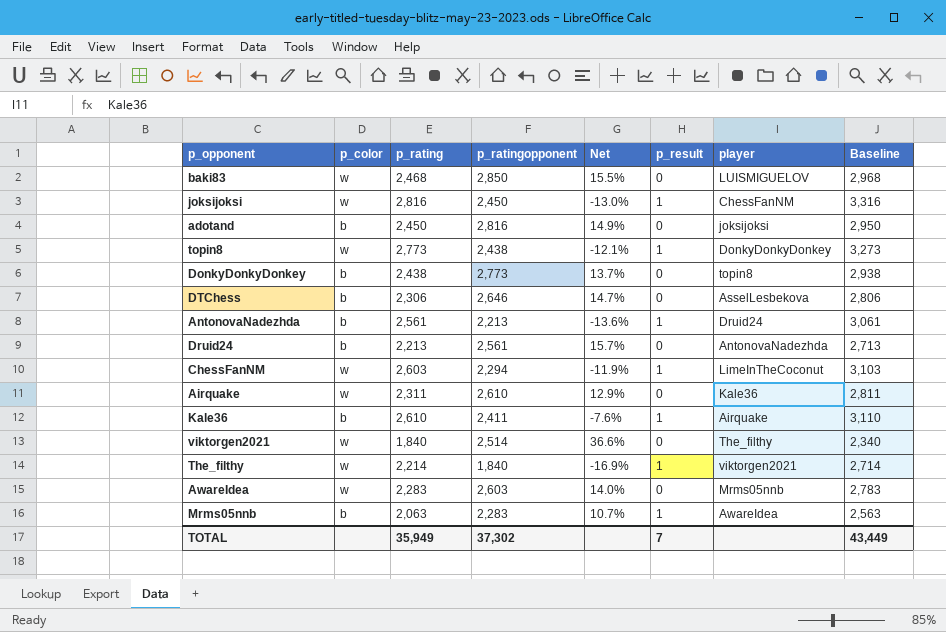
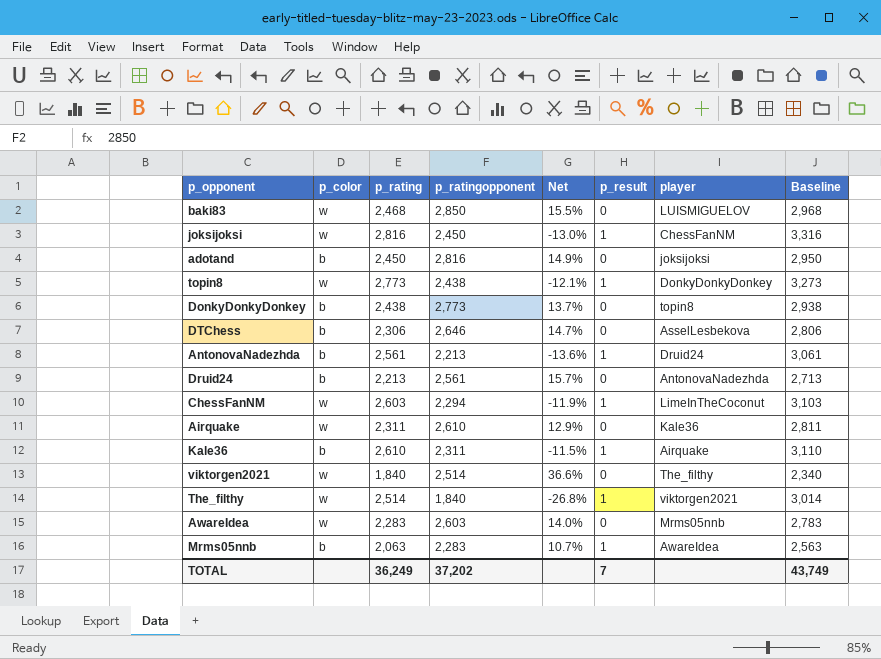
Kale36 | p_ratingopponent: 2,411 -> 2,311
Kale36 | Net: -7.6% -> -11.5%
The_filthy | p_rating: 2,214 -> 2,514
The_filthy | Net: -16.9% -> -26.8%
The_filthy | Baseline: 2,714 -> 3,014
TOTAL | p_rating: 35,949 -> 36,249
TOTAL | p_ratingopponent: 37,302 -> 37,202
TOTAL | Baseline: 43,449 -> 43,749

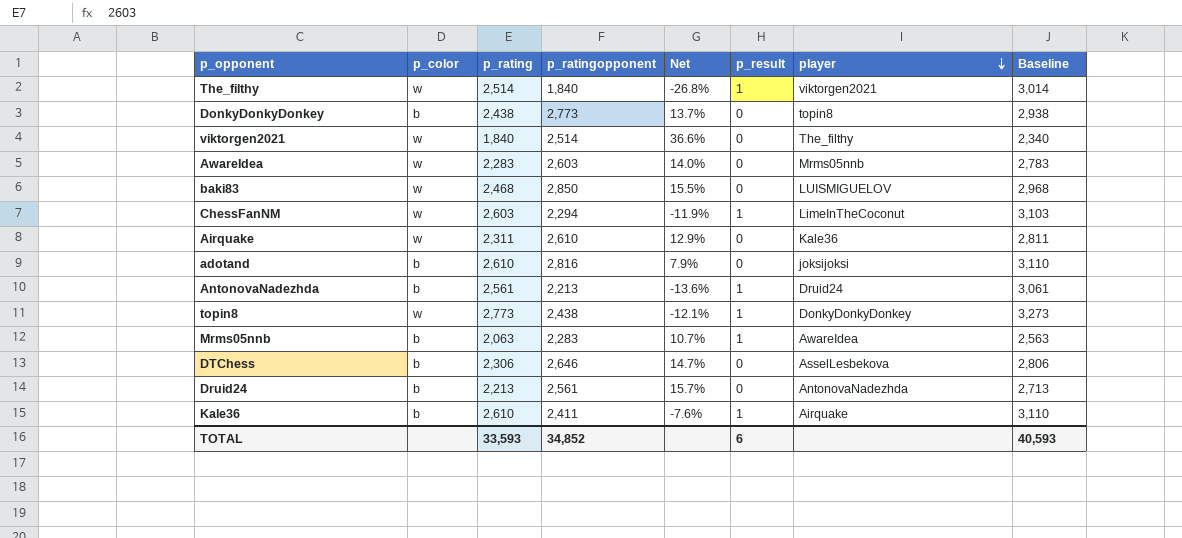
row order: none -> player descending
row joksijoksi: w | 2,816 | 2,450 | -13.0% | 1 | ChessFanNM | 3,316 -> none
adotand | p_rating: 2,450 -> 2,610
adotand | Net: 14.9% -> 7.9%
adotand | Baseline: 2,950 -> 3,110
Kale36 | p_ratingopponent: 2,311 -> 2,411
Kale36 | Net: -11.5% -> -7.6%
TOTAL | p_rating: 36,249 -> 33,593
TOTAL | p_ratingopponent: 37,202 -> 34,852
TOTAL | p_result: 7 -> 6
TOTAL | Baseline: 43,749 -> 40,593

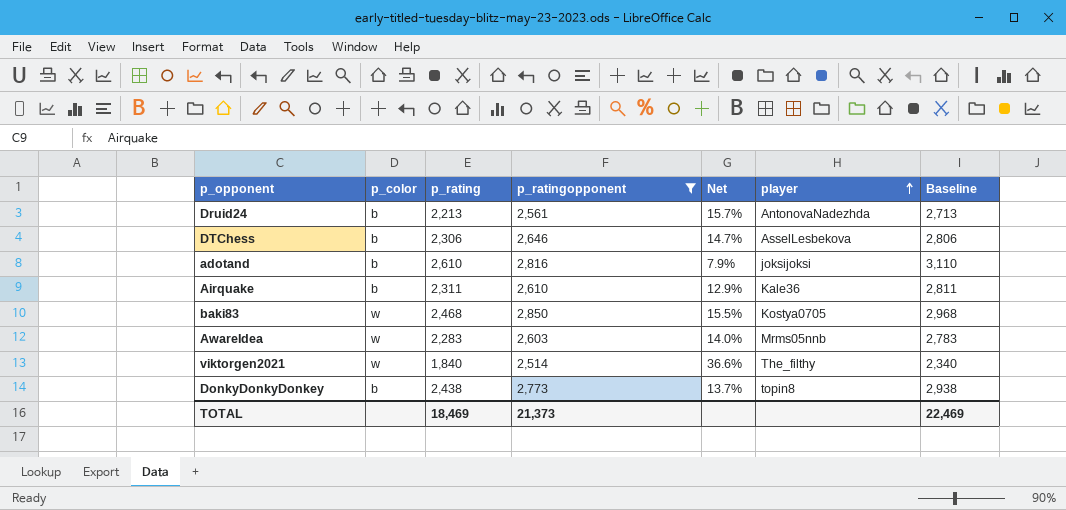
filter: none -> p_ratingopponent >= 2,514
row order: player descending -> player ascending
column p_result | position: 6 -> none
Airquake | p_color: w -> b
baki83 | player: LUISMIGUELOV -> Kostya0705
TOTAL | p_rating: 33,593 -> 18,469
TOTAL | p_ratingopponent: 34,852 -> 21,373
TOTAL | Baseline: 40,593 -> 22,469

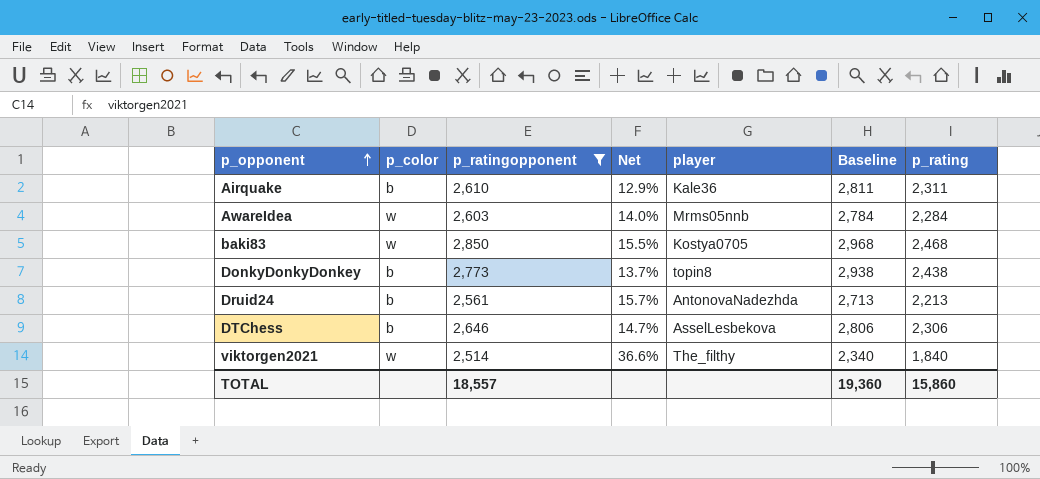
row order: player ascending -> p_opponent ascending
column p_rating | position: 3 -> 7
row adotand: b | 2,610 | 2,816 | 7.9% | joksijoksi | 3,110 -> none
AwareIdea | Baseline: 2,783 -> 2,784
AwareIdea | p_rating: 2,283 -> 2,284
TOTAL | p_ratingopponent: 21,373 -> 18,557
TOTAL | Baseline: 22,469 -> 19,360
TOTAL | p_rating: 18,469 -> 15,860

